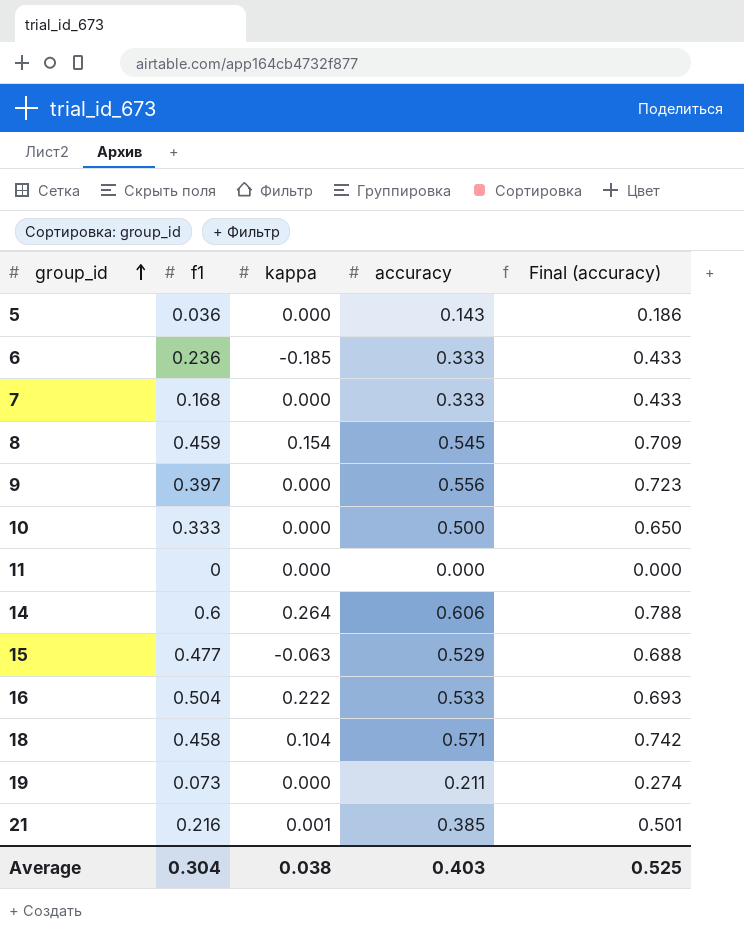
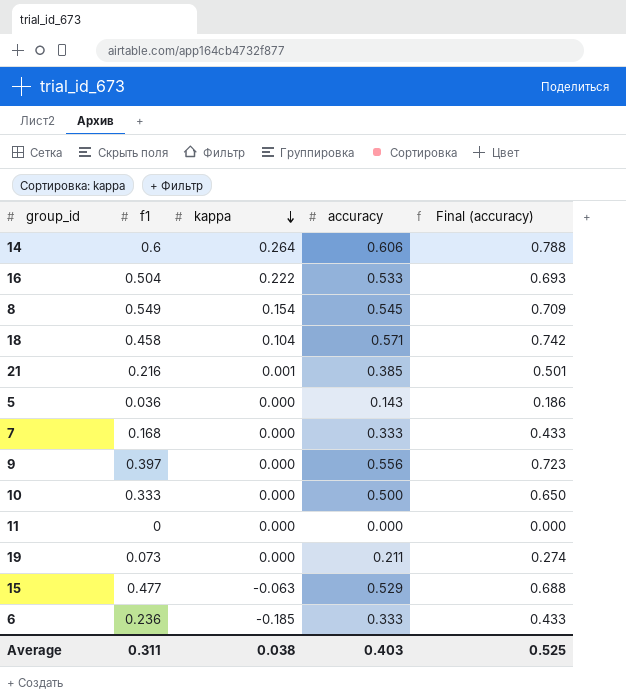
row order: group_id ascending -> kappa descending
8 | f1: 0.459 -> 0.549
Average | f1: 0.304 -> 0.311

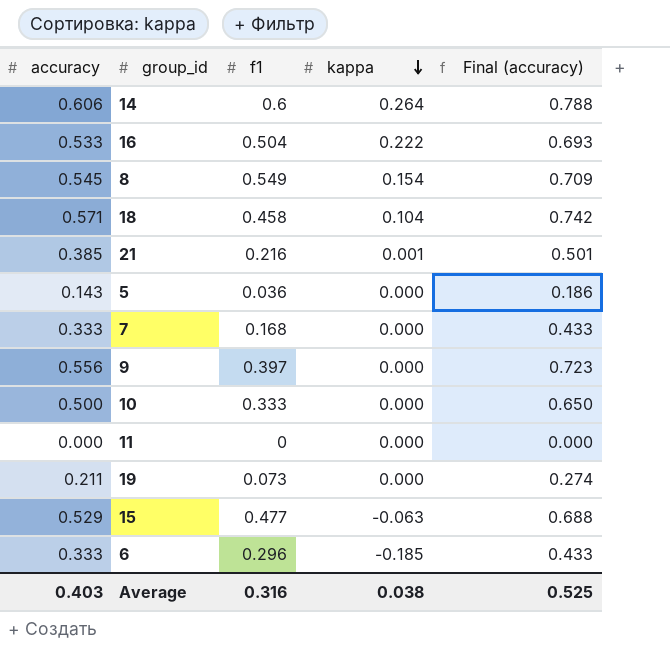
column accuracy | position: 4 -> 1
6 | f1: 0.236 -> 0.296
Average | f1: 0.311 -> 0.316

